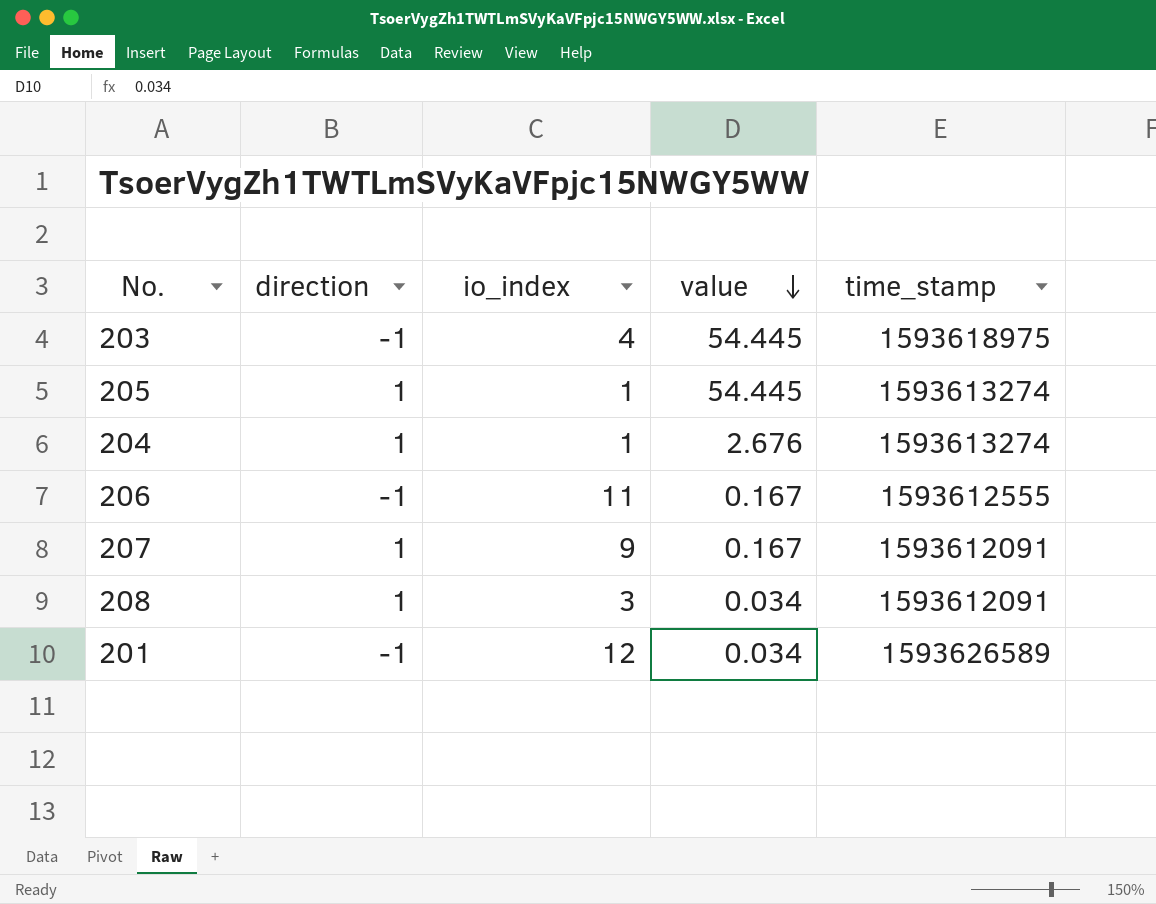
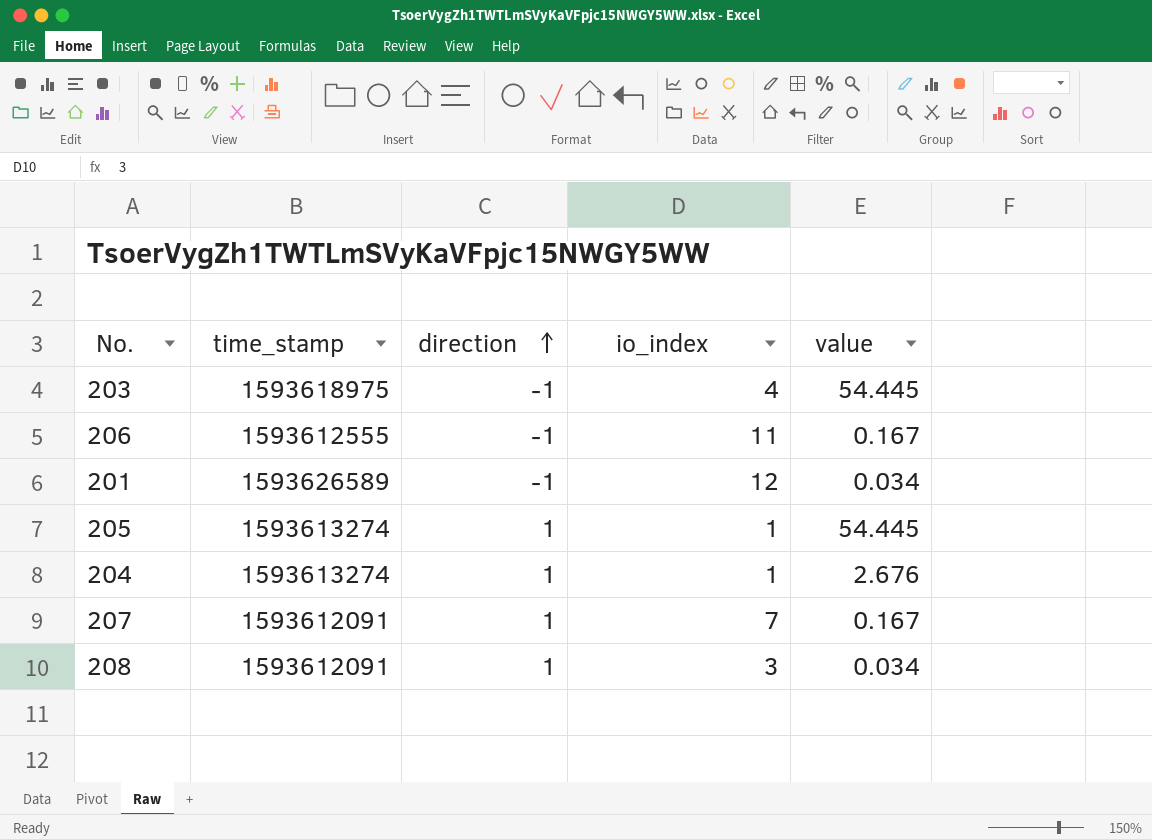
row order: value descending -> direction ascending
column time_stamp | position: 5 -> 2
207 | io_index: 9 -> 7

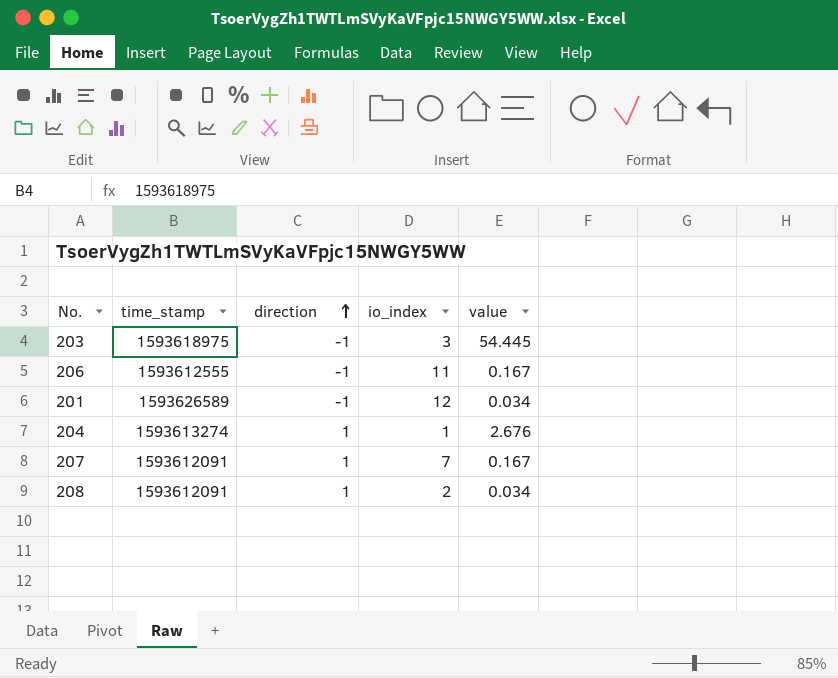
row 205: 1593613274 | 1 | 1 | 54.445 -> none
203 | io_index: 4 -> 3
208 | io_index: 3 -> 2

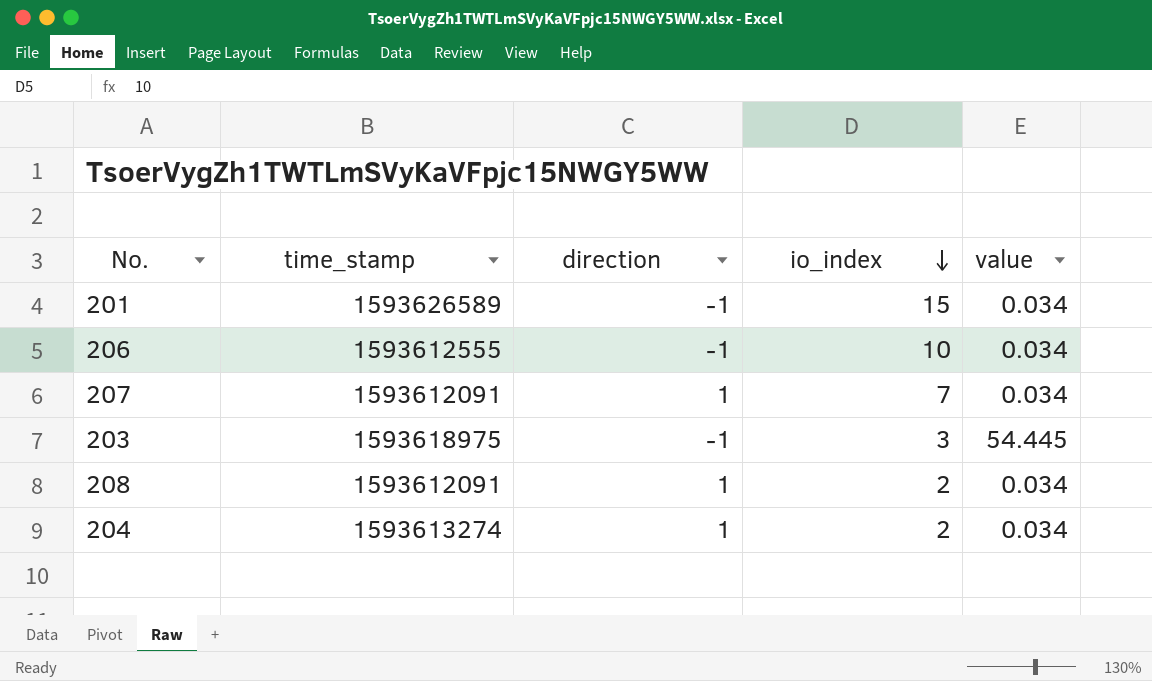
row order: direction ascending -> io_index descending
201 | io_index: 12 -> 15
206 | io_index: 11 -> 10
206 | value: 0.167 -> 0.034
207 | value: 0.167 -> 0.034
204 | io_index: 1 -> 2
204 | value: 2.676 -> 0.034

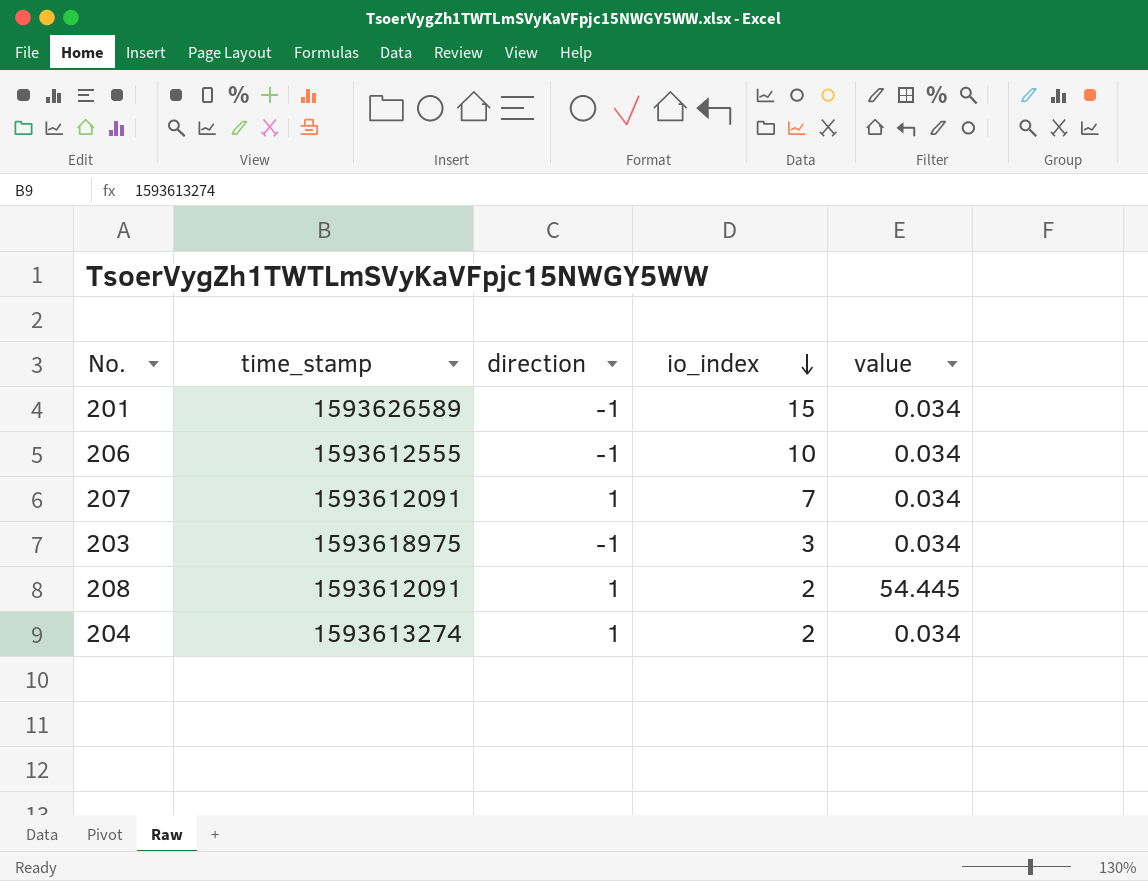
203 | value: 54.445 -> 0.034
208 | value: 0.034 -> 54.445

